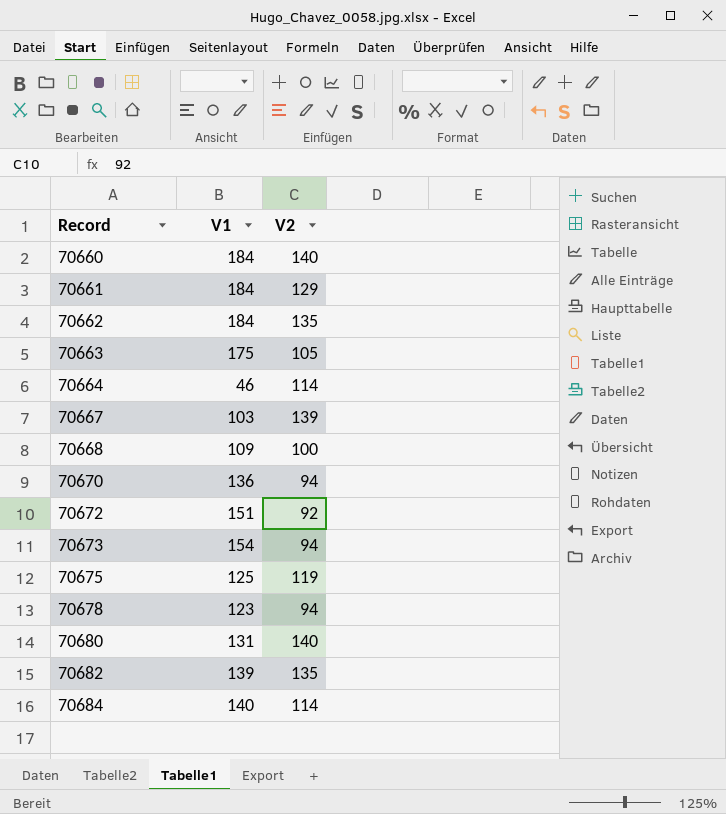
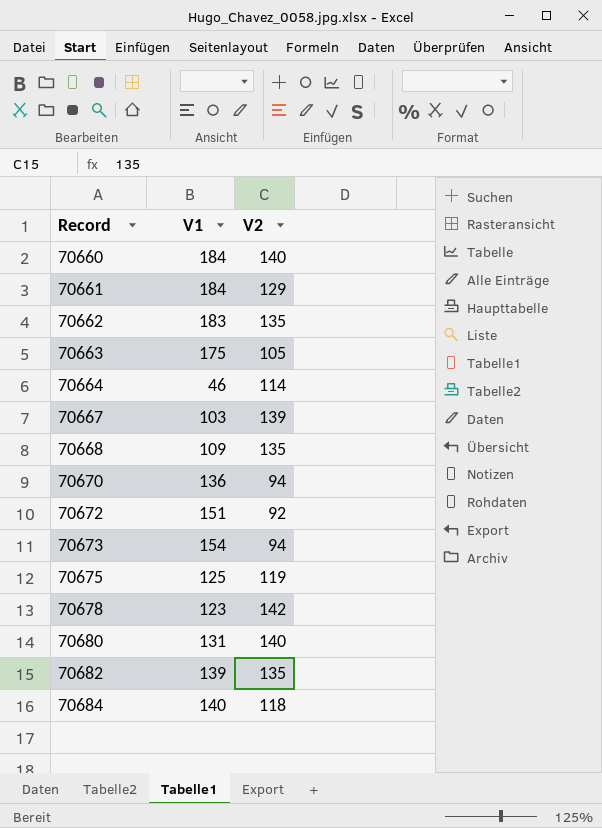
70662 | V1: 184 -> 183
70668 | V2: 100 -> 135
70678 | V2: 94 -> 142
70684 | V2: 114 -> 118

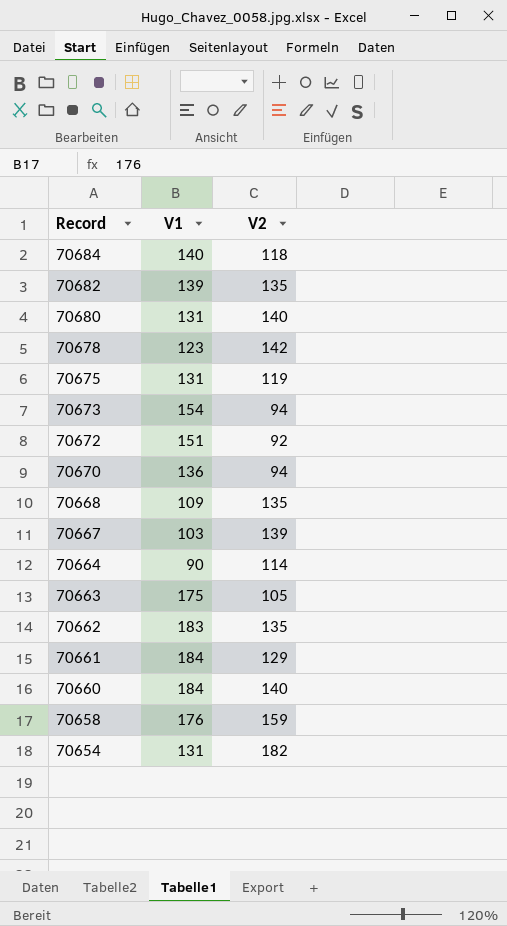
row order: Record ascending -> Record descending
70675 | V1: 125 -> 131
70664 | V1: 46 -> 90
row 70658: none -> 176 | 159
row 70654: none -> 131 | 182

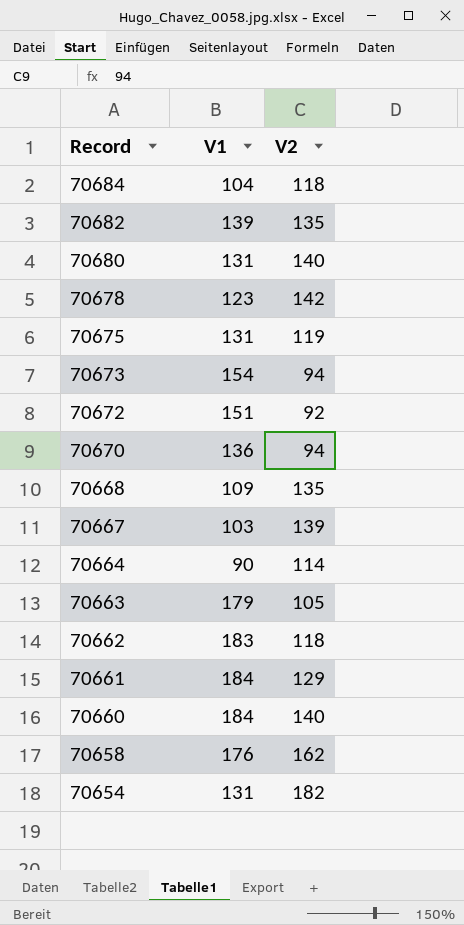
70684 | V1: 140 -> 104
70663 | V1: 175 -> 179
70662 | V2: 135 -> 118
70658 | V2: 159 -> 162

